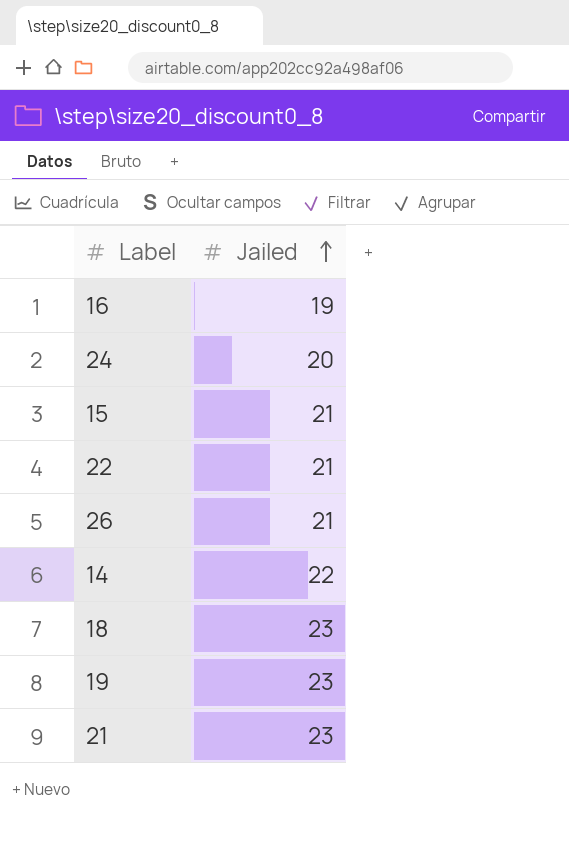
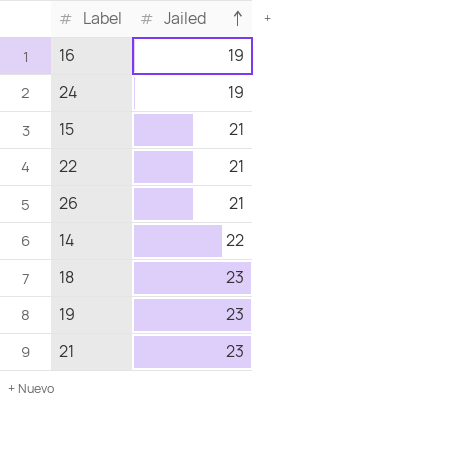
24 | Jailed: 20 -> 19

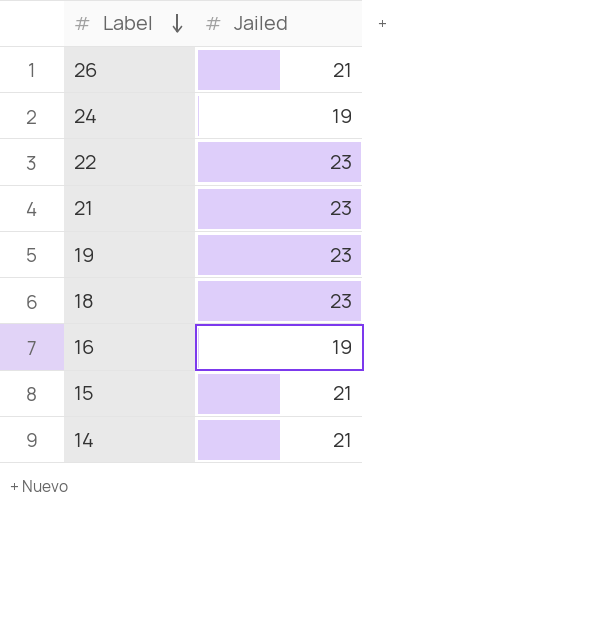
row order: Jailed ascending -> Label descending
22 | Jailed: 21 -> 23
14 | Jailed: 22 -> 21

